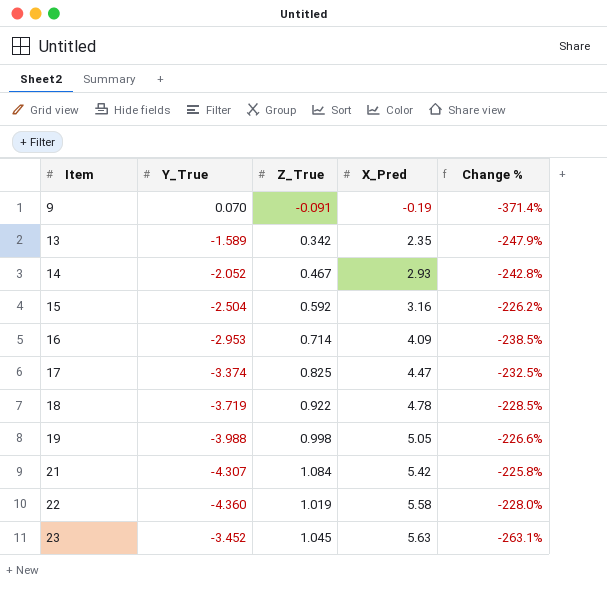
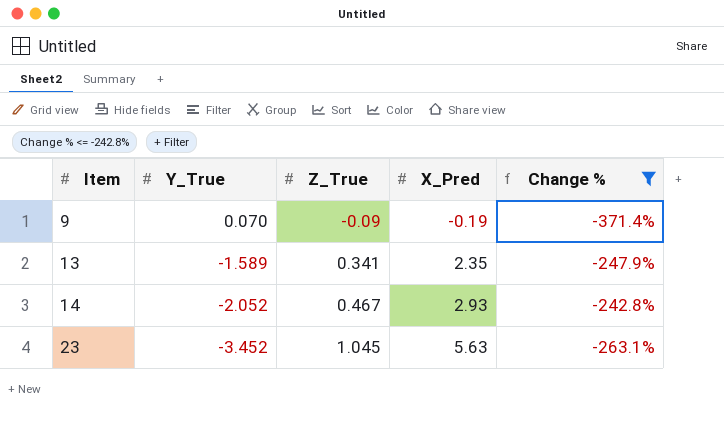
filter: none -> Change % <= -242.8%
9 | Z_True: -0.091 -> -0.09
13 | Z_True: 0.342 -> 0.341

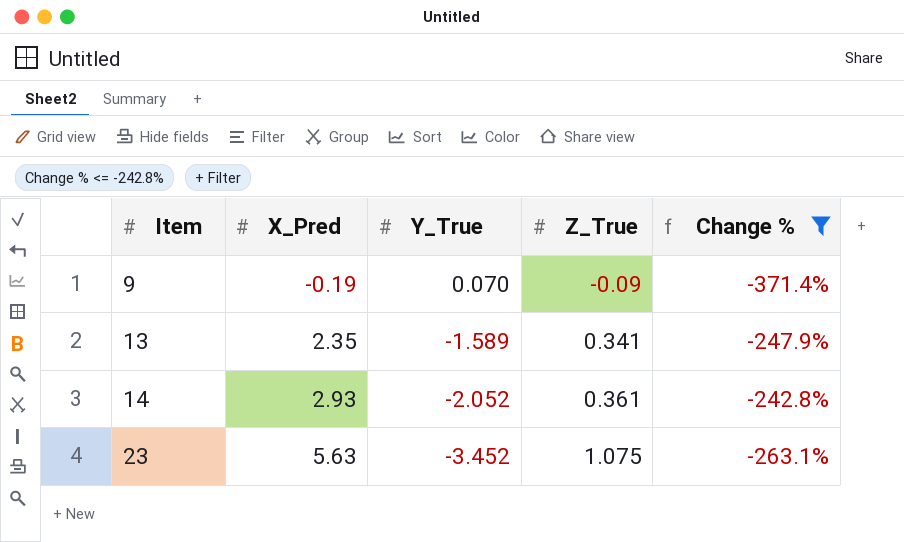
column X_Pred | position: 4 -> 2
14 | Z_True: 0.467 -> 0.361
23 | Z_True: 1.045 -> 1.075

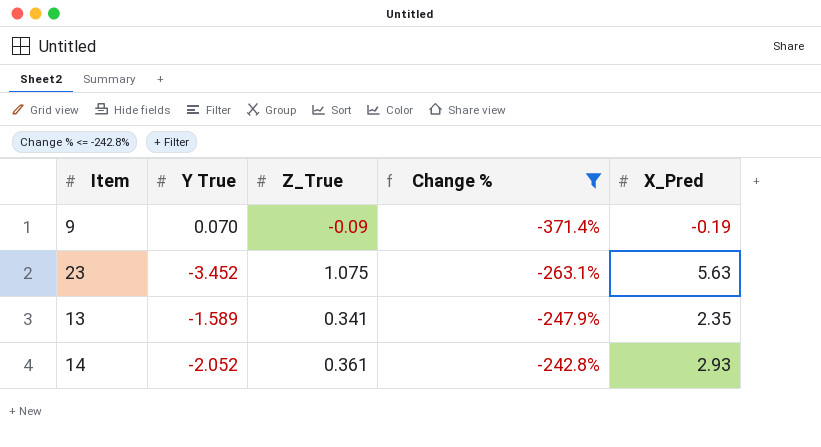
row order: Item ascending -> Change % ascending
column name: Y_True -> Y True
column X_Pred | position: 2 -> 5

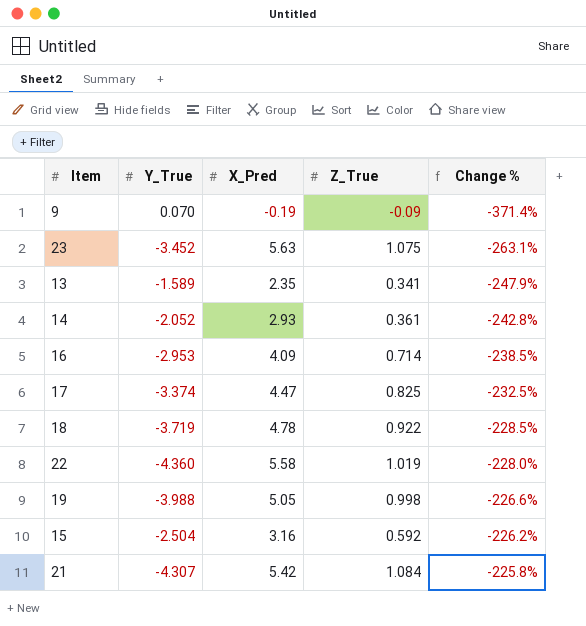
filter: Change % <= -242.8% -> none
column name: Y True -> Y_True
column X_Pred | position: 5 -> 3

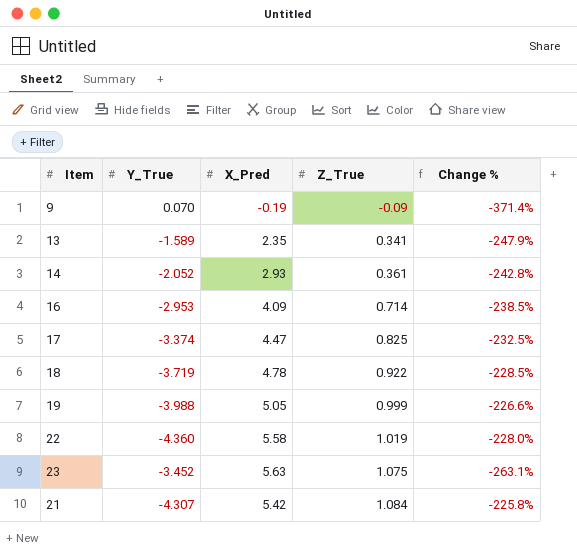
row order: Change % ascending -> Z_True ascending
row 15: -2.504 | 3.16 | 0.592 | -226.2% -> none
19 | Z_True: 0.998 -> 0.999

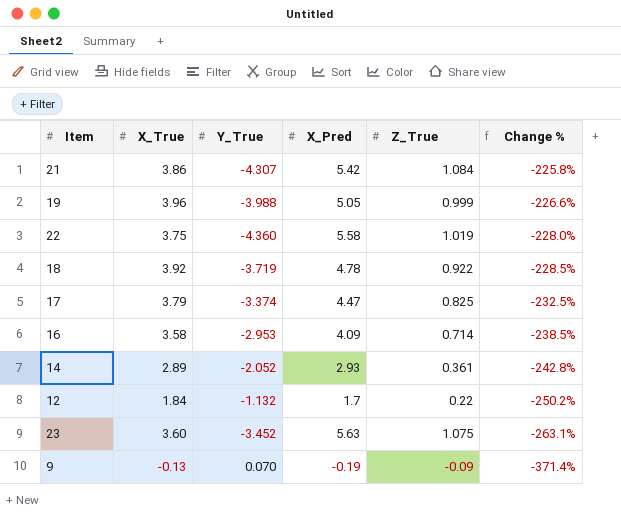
row order: Z_True ascending -> Change % descending
column X_True | position: none -> 2
row 13: -1.589 | 2.35 | 0.341 | -247.9% -> none
row 12: none -> 1.84 | -1.132 | 1.7 | 0.22 | -250.2%

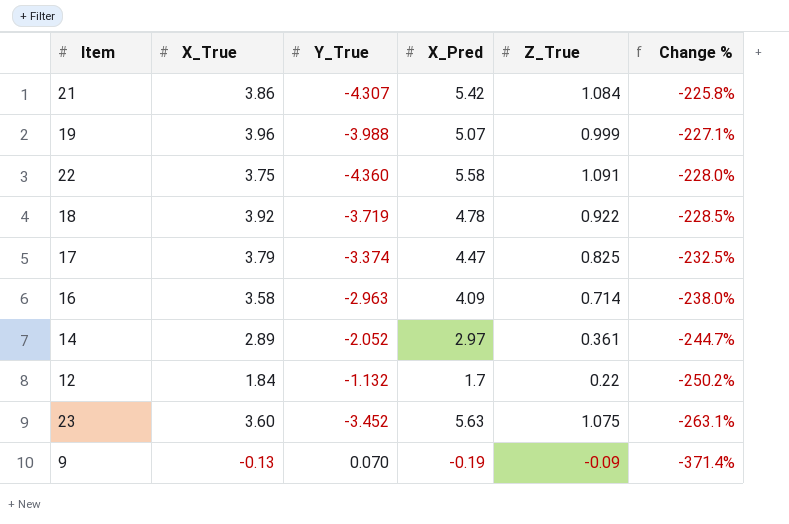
19 | X_Pred: 5.05 -> 5.07
19 | Change %: -226.6% -> -227.1%
22 | Z_True: 1.019 -> 1.091
16 | Y_True: -2.953 -> -2.963
16 | Change %: -238.5% -> -238.0%
14 | X_Pred: 2.93 -> 2.97
14 | Change %: -242.8% -> -244.7%

